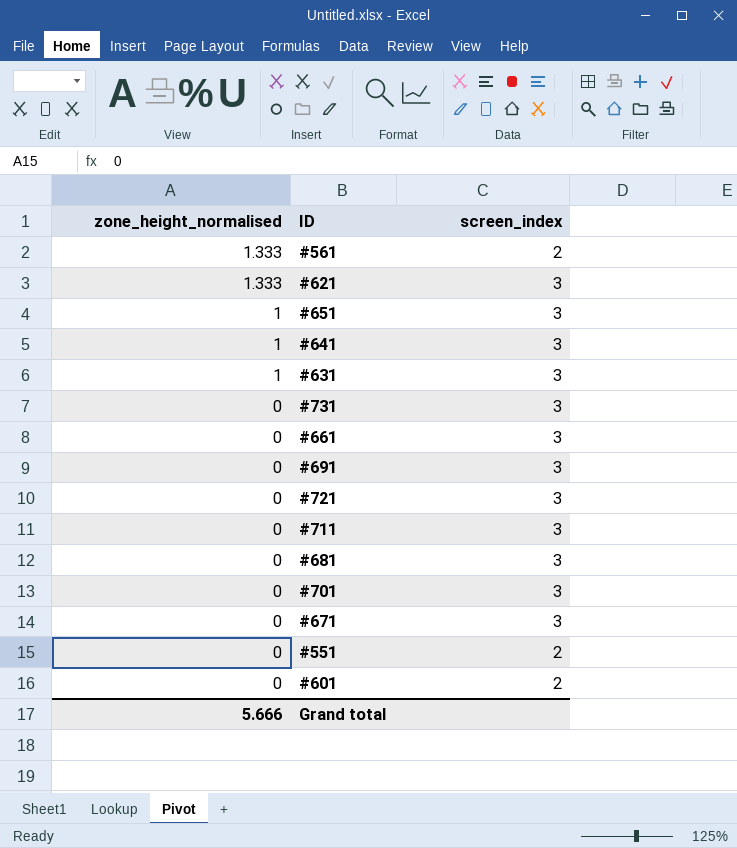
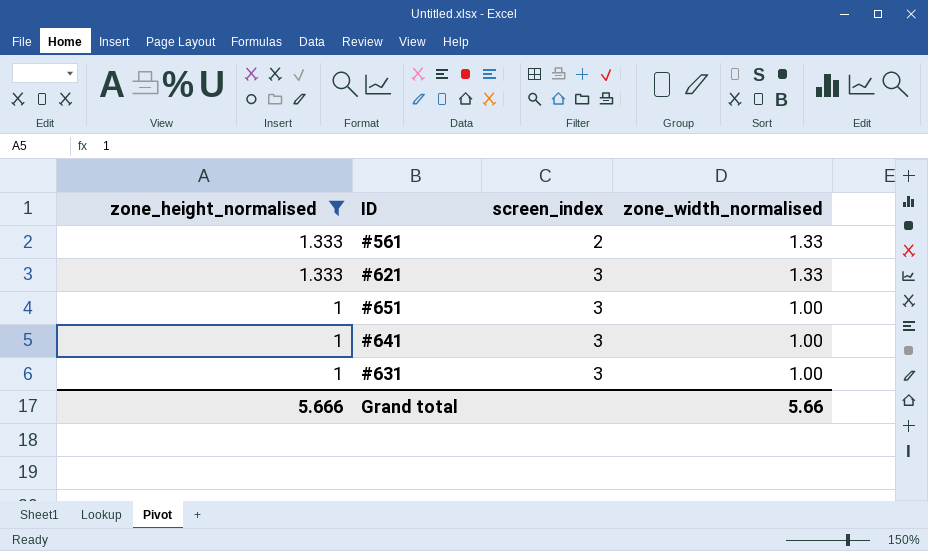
filter: none -> zone_height_normalised != 0
column zone_width_normalised | position: none -> 4

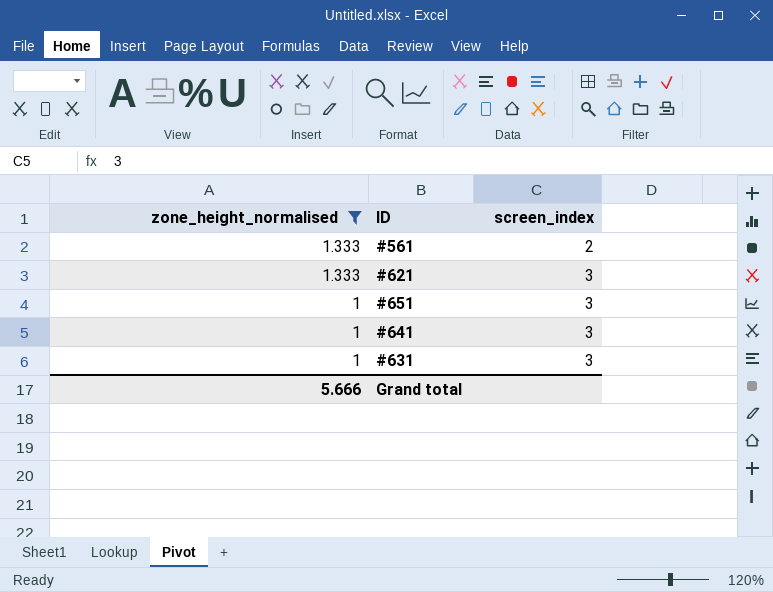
column zone_width_normalised | position: 4 -> none

